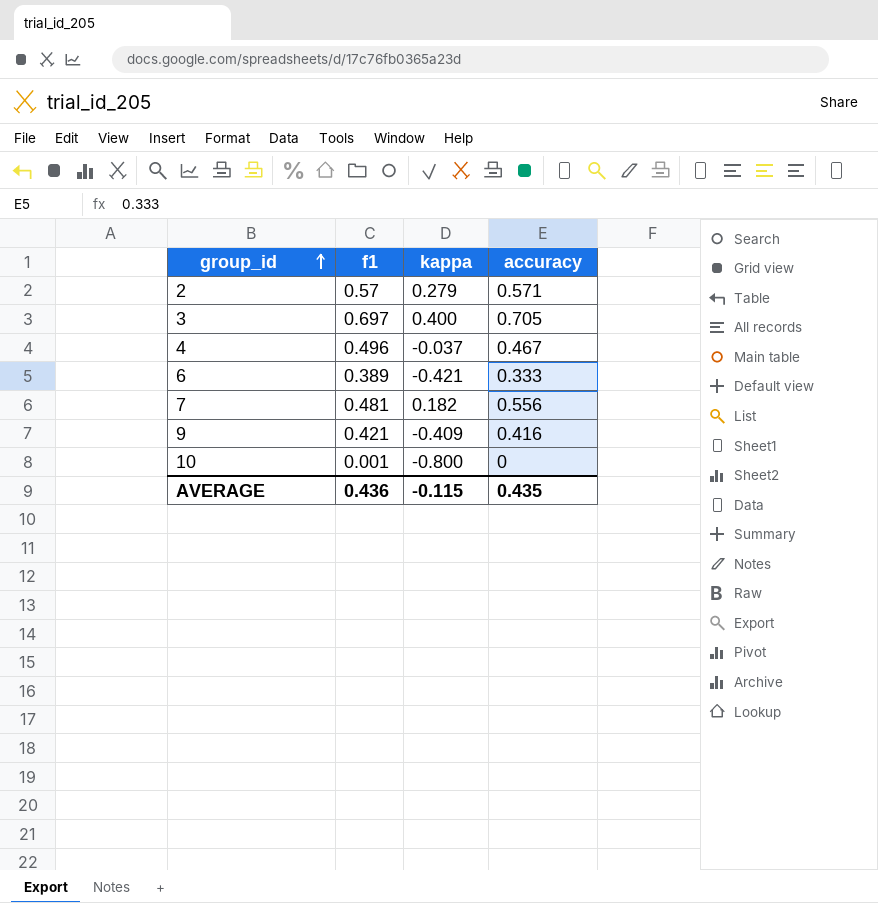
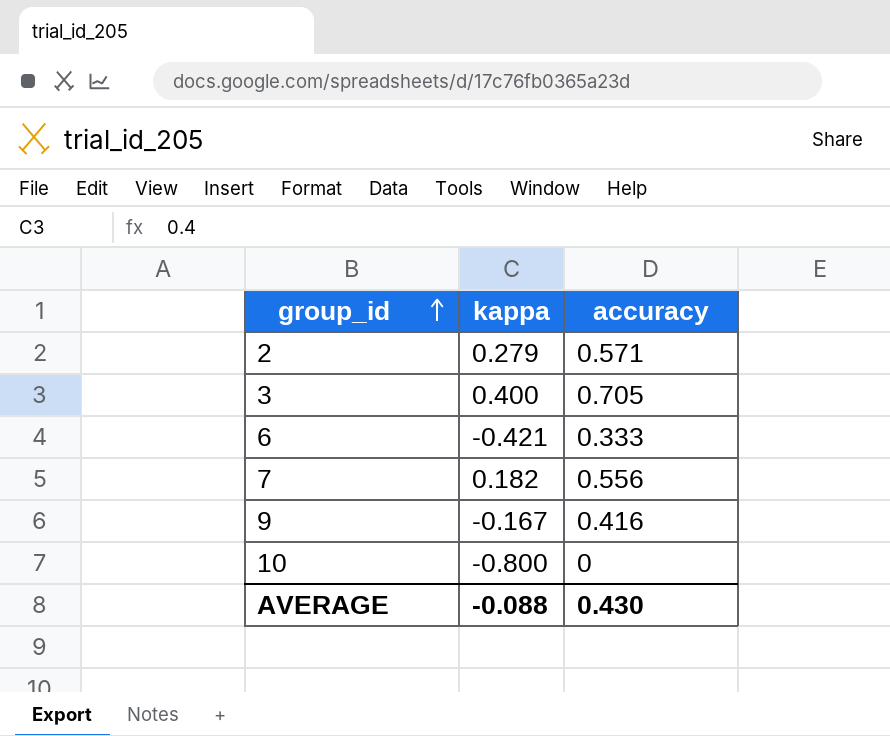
column f1 | position: 2 -> none
row 4: 0.496 | -0.037 | 0.467 -> none
9 | kappa: -0.409 -> -0.167
AVERAGE | kappa: -0.115 -> -0.088
AVERAGE | accuracy: 0.435 -> 0.430

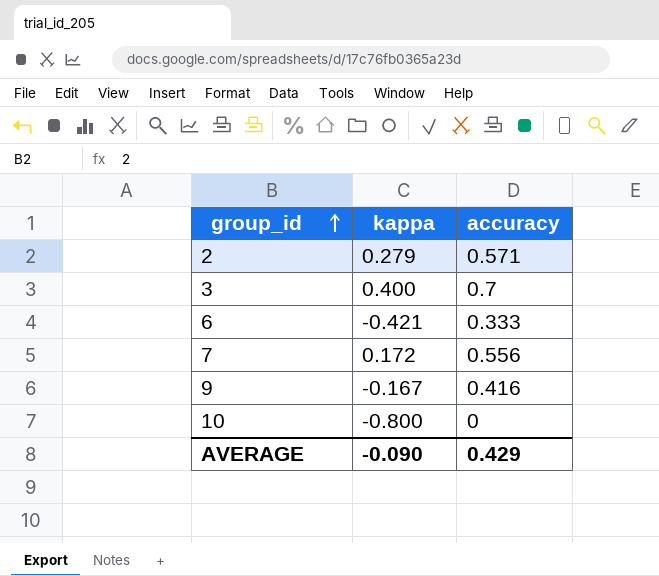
3 | accuracy: 0.705 -> 0.7
7 | kappa: 0.182 -> 0.172
AVERAGE | kappa: -0.088 -> -0.090
AVERAGE | accuracy: 0.430 -> 0.429

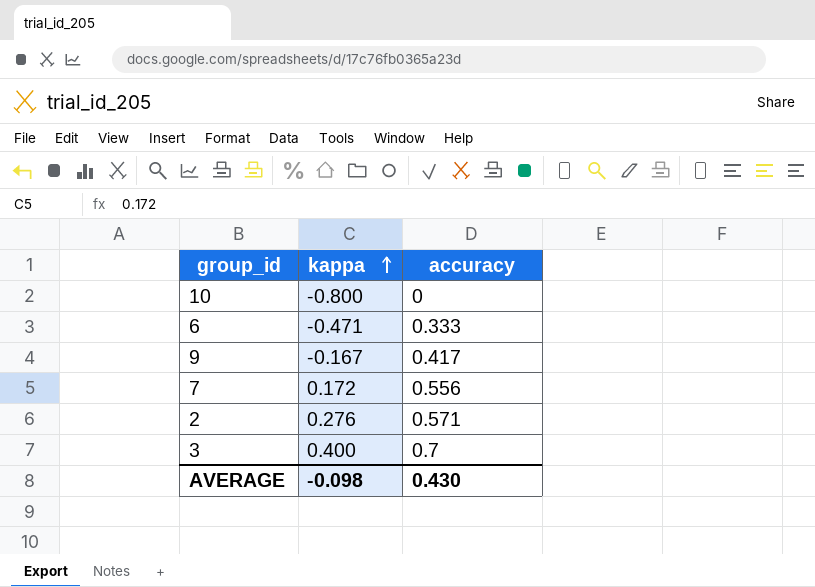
row order: group_id ascending -> kappa ascending
6 | kappa: -0.421 -> -0.471
9 | accuracy: 0.416 -> 0.417
2 | kappa: 0.279 -> 0.276
AVERAGE | kappa: -0.090 -> -0.098
AVERAGE | accuracy: 0.429 -> 0.430

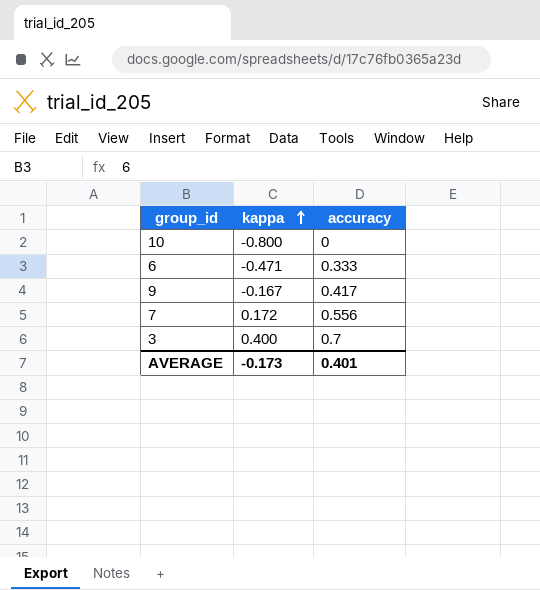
row 2: 0.276 | 0.571 -> none
AVERAGE | kappa: -0.098 -> -0.173
AVERAGE | accuracy: 0.430 -> 0.401

